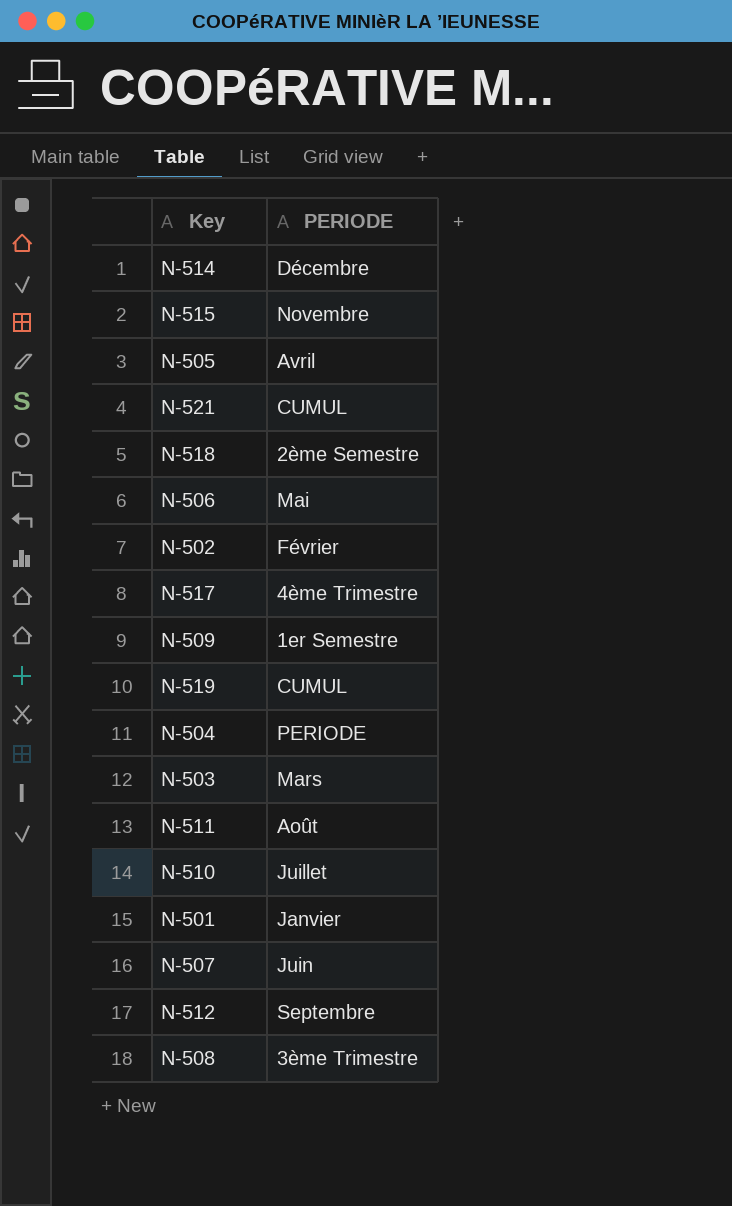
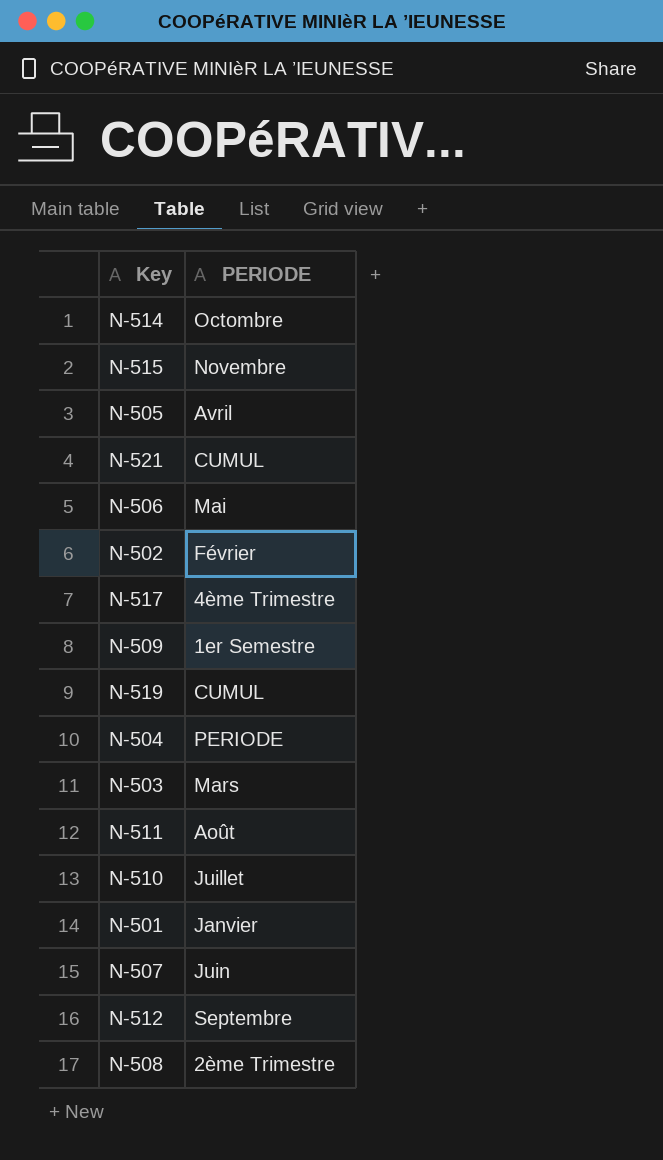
row N-518: 2ème Semestre -> none
N-514 | PERIODE: Décembre -> Octombre
N-508 | PERIODE: 3ème Trimestre -> 2ème Trimestre

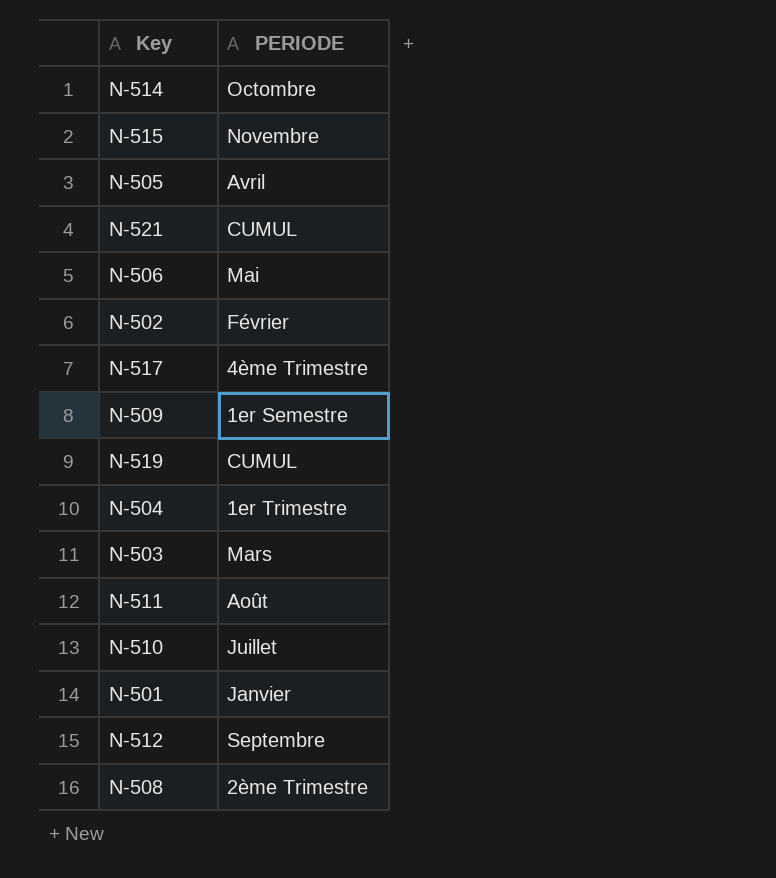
row N-507: Juin -> none
N-504 | PERIODE: PERIODE -> 1er Trimestre

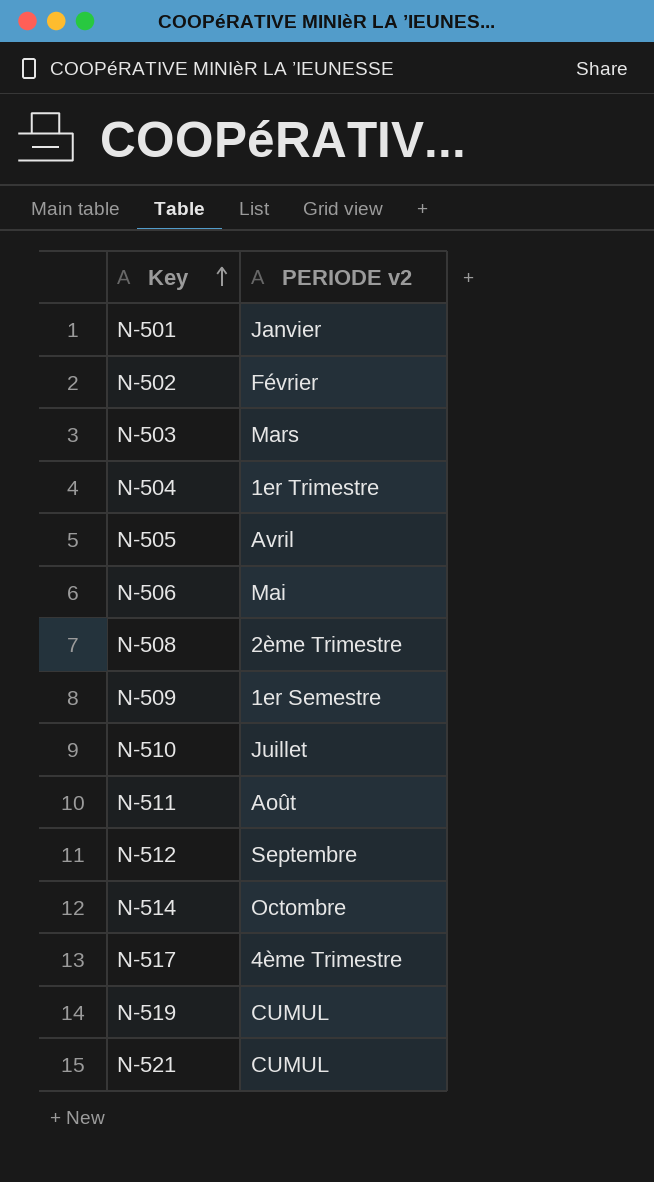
row order: none -> Key ascending
column name: PERIODE -> PERIODE v2
row N-515: Novembre -> none

